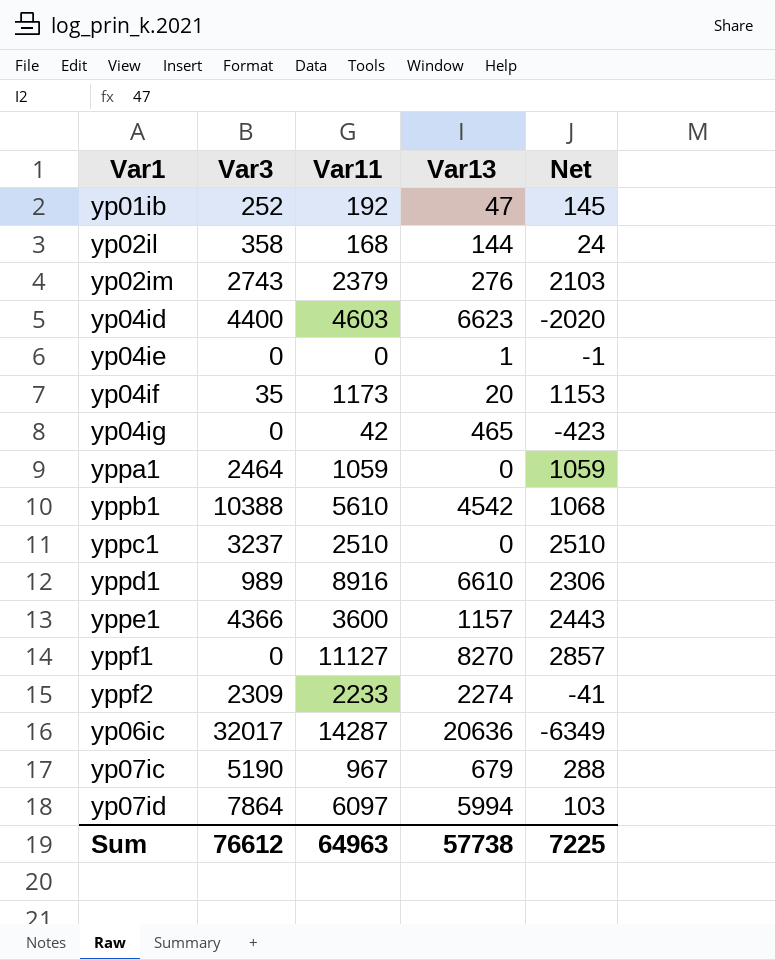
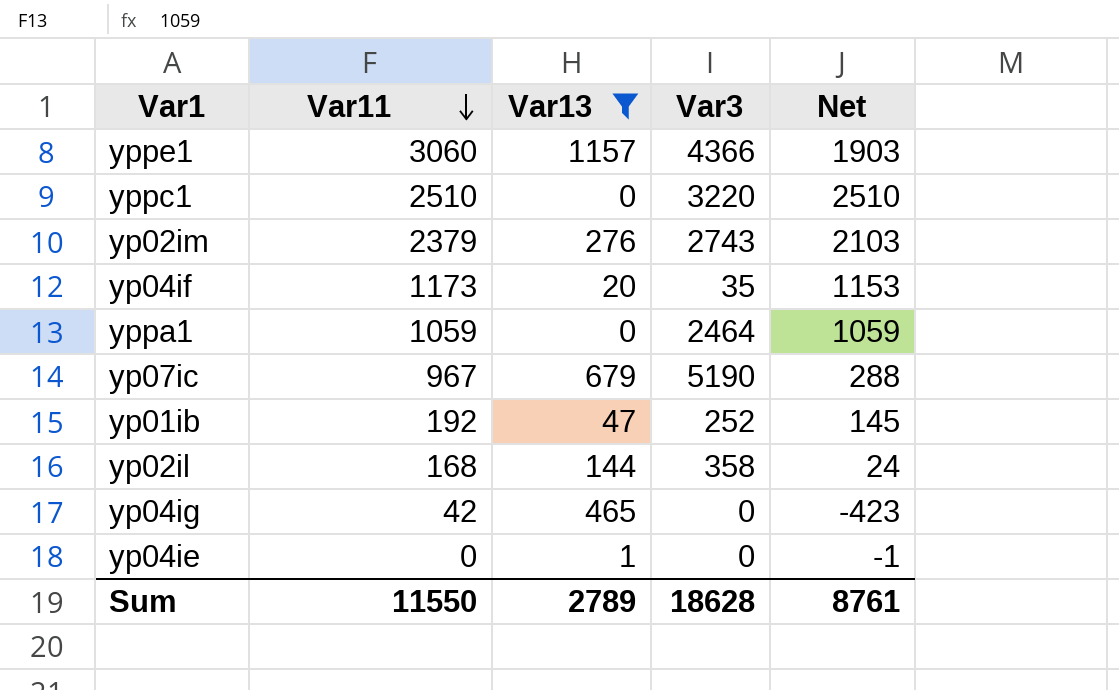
filter: none -> Var13 <= 1157
row order: none -> Var11 descending
column Var3 | position: 2 -> 4
yppe1 | Var11: 3600 -> 3060
yppe1 | Net: 2443 -> 1903
yppc1 | Var3: 3237 -> 3220
Sum | Var11: 64963 -> 11550
Sum | Var13: 57738 -> 2789
Sum | Var3: 76612 -> 18628
Sum | Net: 7225 -> 8761

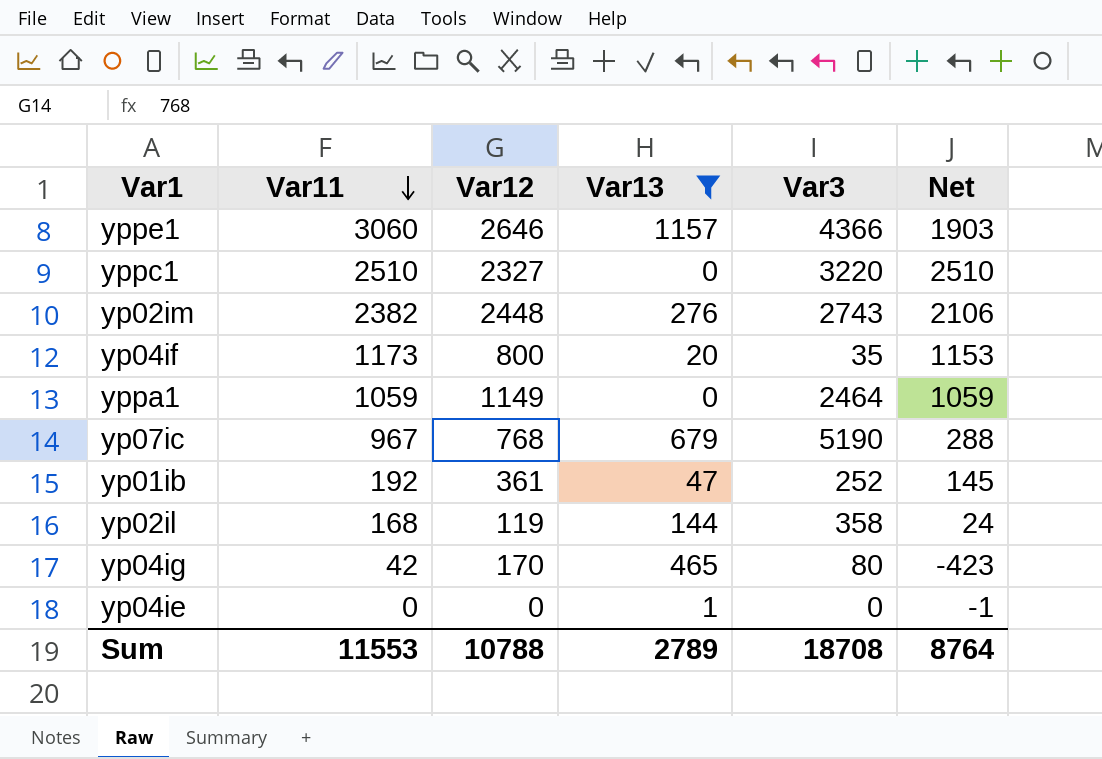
column Var12 | position: none -> 3
yp02im | Var11: 2379 -> 2382
yp02im | Net: 2103 -> 2106
yp04ig | Var3: 0 -> 80
Sum | Var11: 11550 -> 11553
Sum | Var3: 18628 -> 18708
Sum | Net: 8761 -> 8764

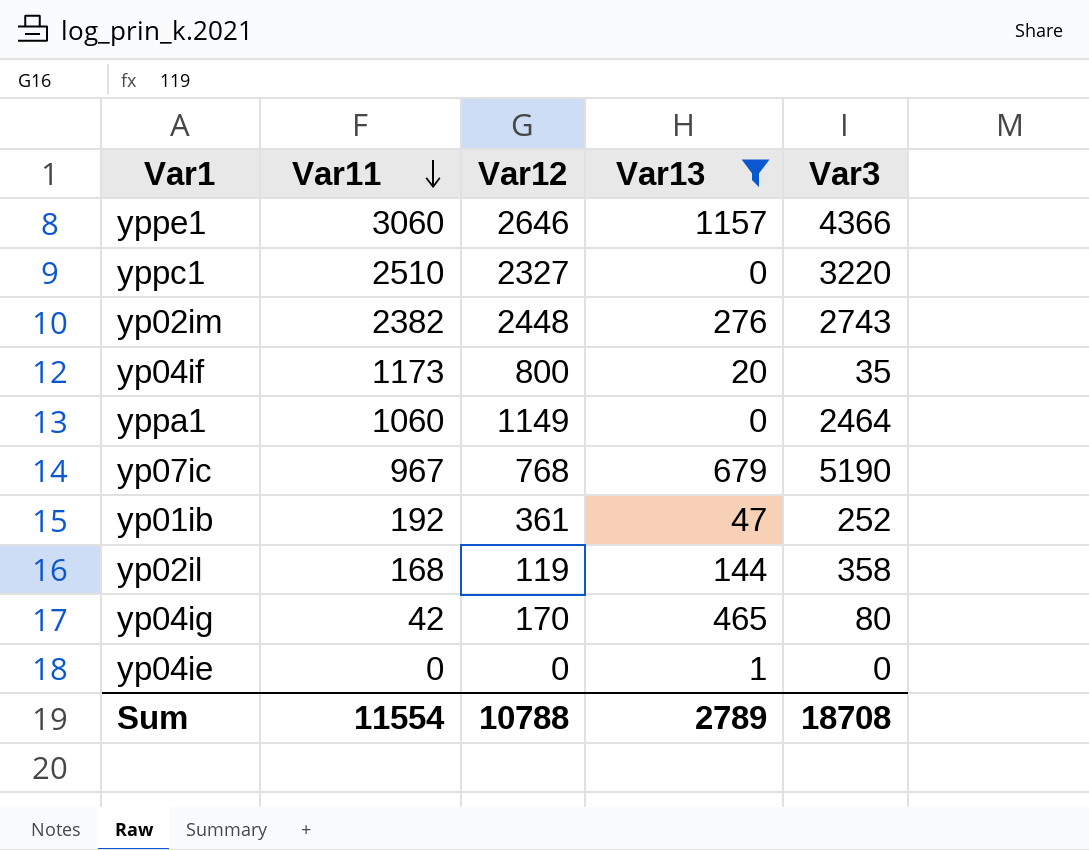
column Net | formula: [Var11] - [Var13] -> none
yppa1 | Var11: 1059 -> 1060
Sum | Var11: 11553 -> 11554

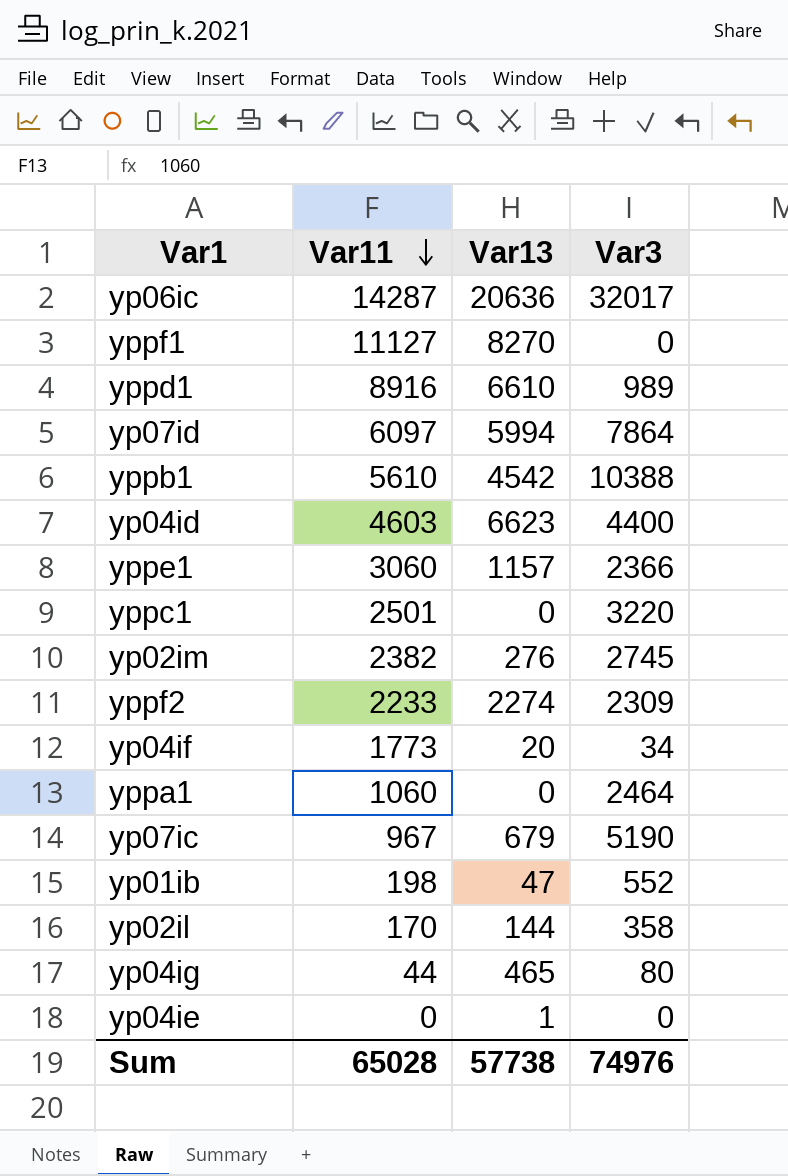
filter: Var13 <= 1157 -> none
column Var12 | position: 3 -> none
yppe1 | Var3: 4366 -> 2366
yppc1 | Var11: 2510 -> 2501
yp02im | Var3: 2743 -> 2745
yp04if | Var11: 1173 -> 1773
yp04if | Var3: 35 -> 34
yp01ib | Var11: 192 -> 198
yp01ib | Var3: 252 -> 552
yp02il | Var11: 168 -> 170
yp04ig | Var11: 42 -> 44
Sum | Var11: 11554 -> 65028
Sum | Var13: 2789 -> 57738
Sum | Var3: 18708 -> 74976

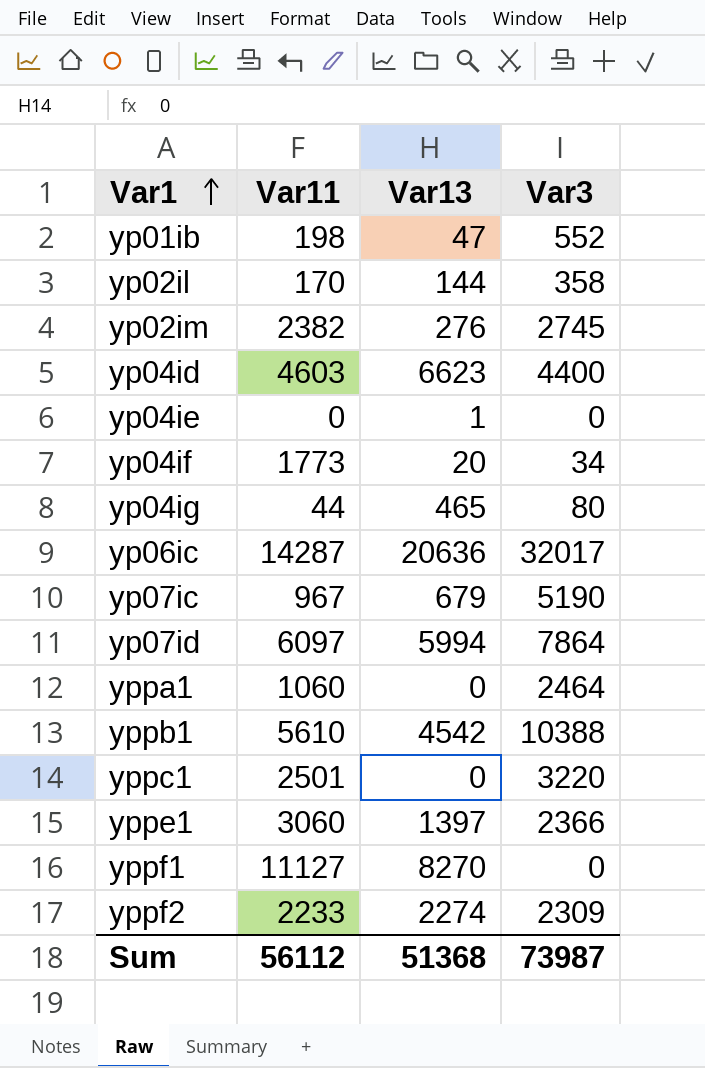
row order: Var11 descending -> Var1 ascending
row yppd1: 8916 | 6610 | 989 -> none
yppe1 | Var13: 1157 -> 1397
Sum | Var11: 65028 -> 56112
Sum | Var13: 57738 -> 51368
Sum | Var3: 74976 -> 73987

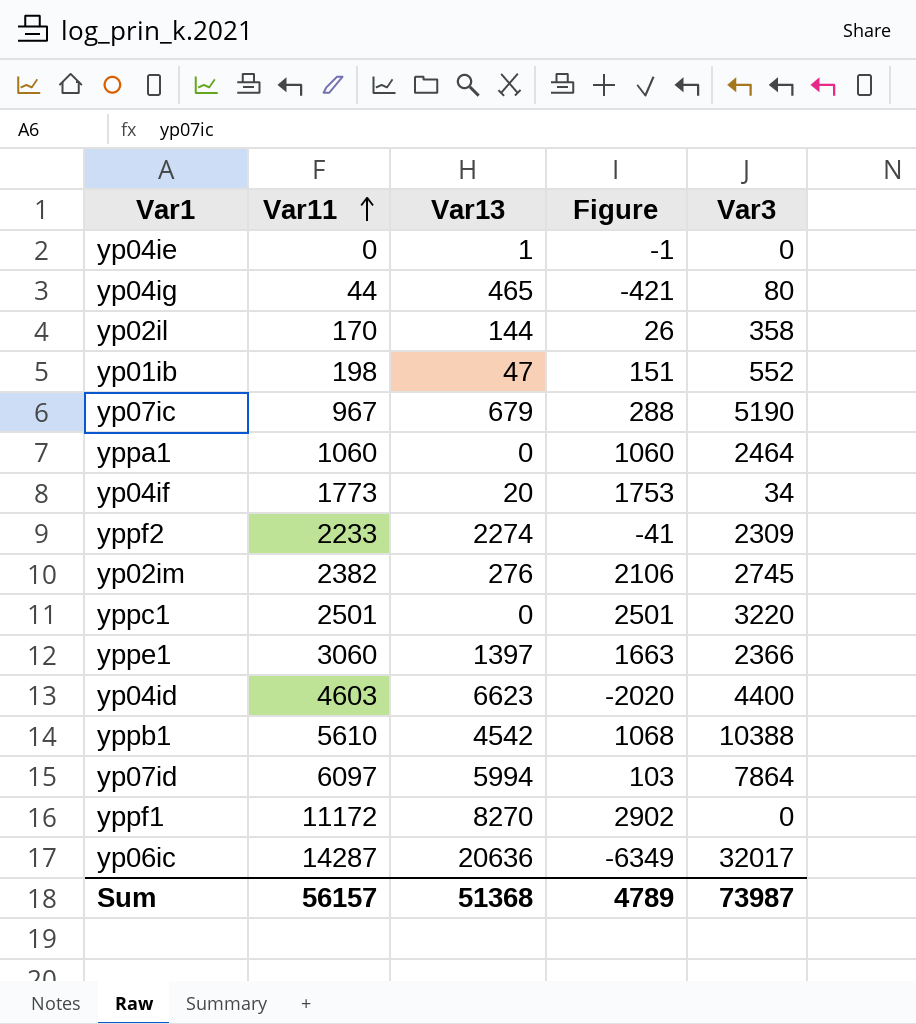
row order: Var1 ascending -> Var11 ascending
column Figure | formula: none -> [Var11] - [Var13]
yppf1 | Var11: 11127 -> 11172
Sum | Var11: 56112 -> 56157

